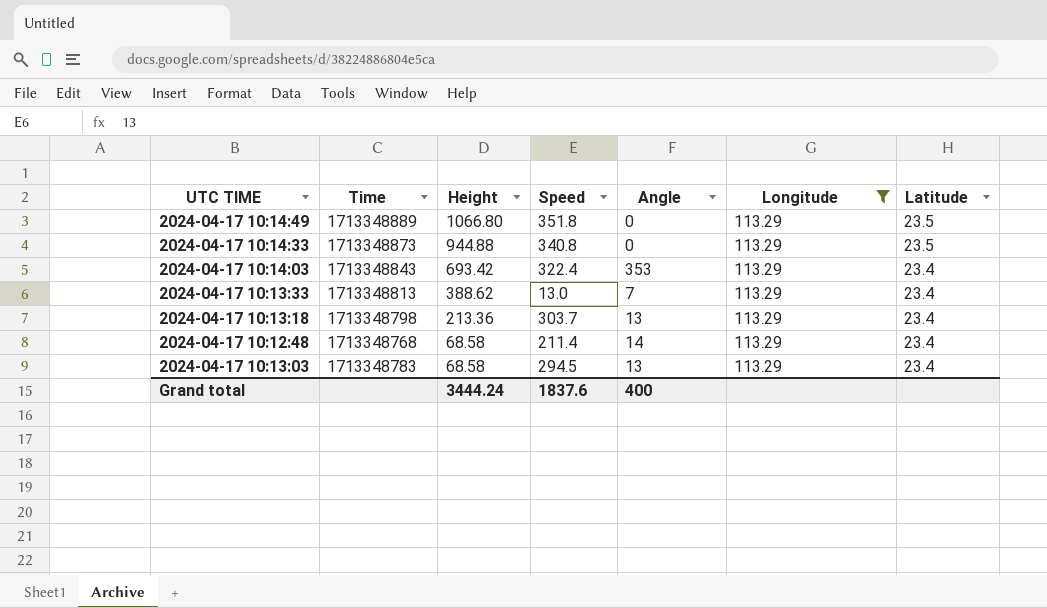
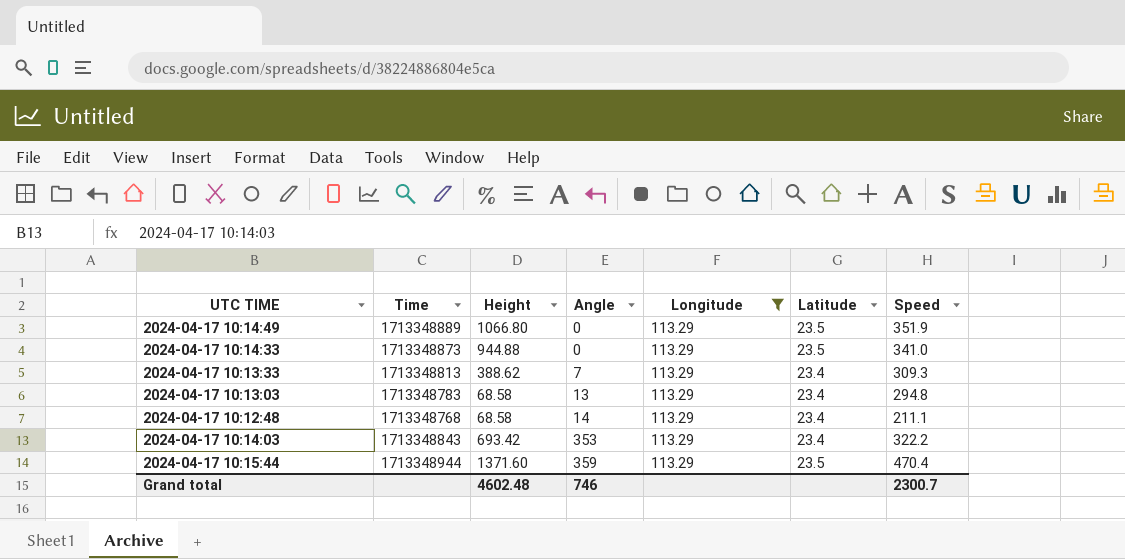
row order: Height descending -> Angle ascending
column Speed | position: 4 -> 7
row 2024-04-17 10:13:18: 1713348798 | 213.36 | 303.7 | 13 | 113.29 | 23.4 -> none
2024-04-17 10:14:49 | Speed: 351.8 -> 351.9
2024-04-17 10:14:33 | Speed: 340.8 -> 341.0
2024-04-17 10:13:33 | Speed: 13.0 -> 309.3
2024-04-17 10:13:03 | Speed: 294.5 -> 294.8
2024-04-17 10:12:48 | Speed: 211.4 -> 211.1
2024-04-17 10:14:03 | Speed: 322.4 -> 322.2
row 2024-04-17 10:15:44: none -> 1713348944 | 1371.60 | 359 | 113.29 | 23.5 | 470.4
Grand total | Height: 3444.24 -> 4602.48
Grand total | Angle: 400 -> 746
Grand total | Speed: 1837.6 -> 2300.7

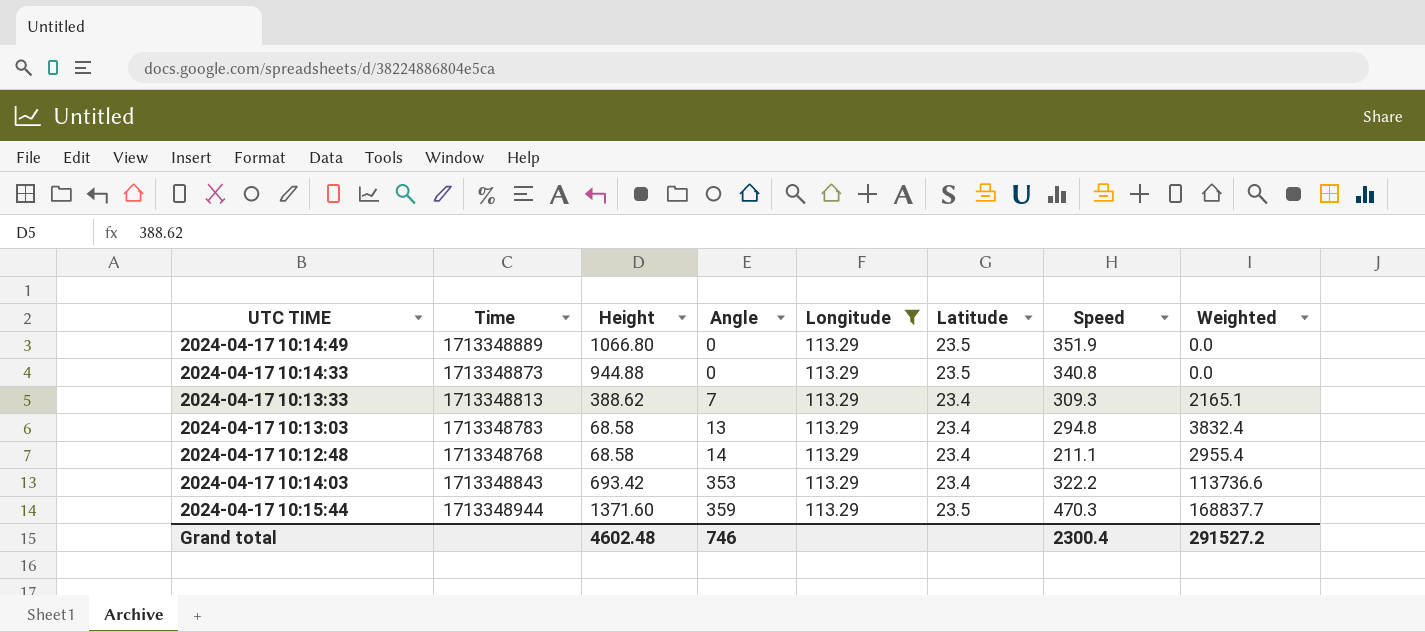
column Weighted | formula: none -> [Angle] * [Speed]
2024-04-17 10:14:33 | Speed: 341.0 -> 340.8
2024-04-17 10:15:44 | Speed: 470.4 -> 470.3
Grand total | Speed: 2300.7 -> 2300.4

